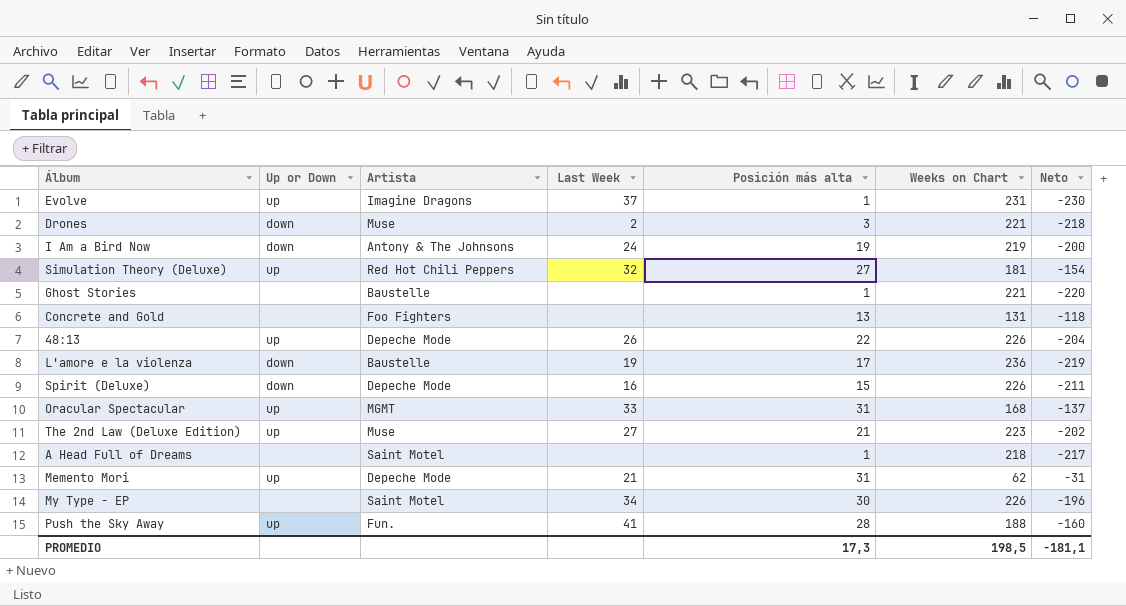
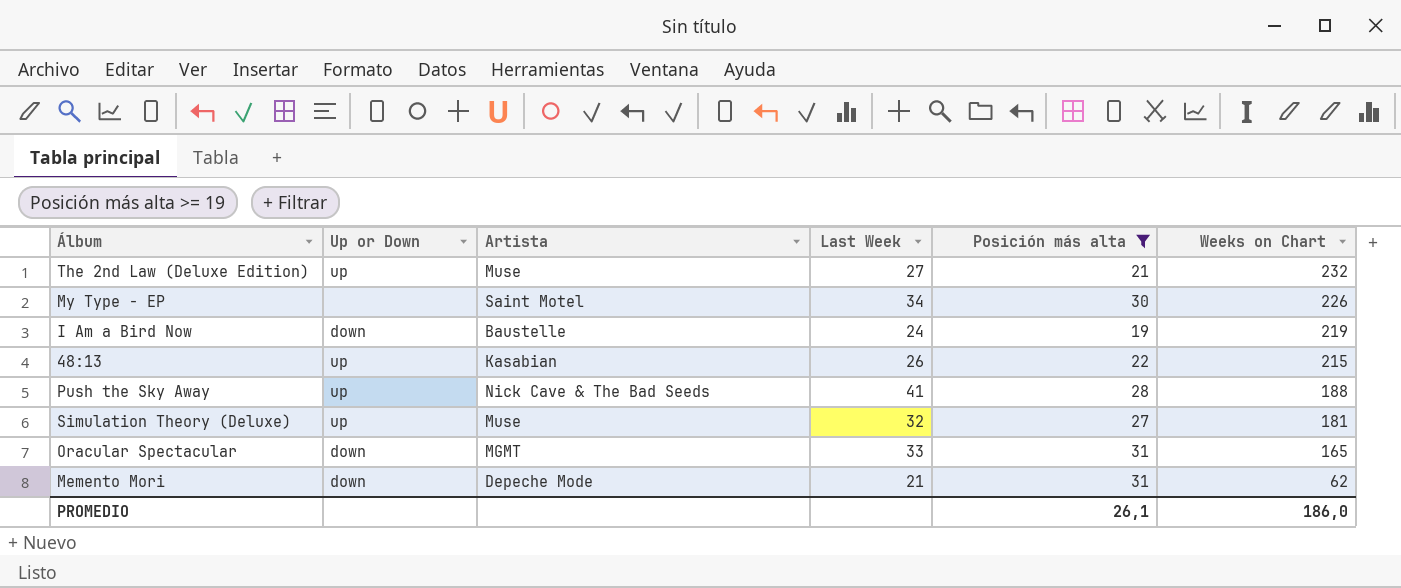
filter: none -> Posición más alta >= 19
row order: none -> Weeks on Chart descending
column Neto | formula: [Posición más alta] - [Weeks on Chart] -> none
The 2nd Law (Deluxe Edition) | Weeks on Chart: 223 -> 232
I Am a Bird Now | Artista: Antony & The Johnsons -> Baustelle
48:13 | Artista: Depeche Mode -> Kasabian
48:13 | Weeks on Chart: 226 -> 215
Push the Sky Away | Artista: Fun. -> Nick Cave & The Bad Seeds
Simulation Theory (Deluxe) | Artista: Red Hot Chili Peppers -> Muse
Oracular Spectacular | Up or Down: up -> down
Oracular Spectacular | Weeks on Chart: 168 -> 165
Memento Mori | Up or Down: up -> down
PROMEDIO | Posición más alta: 17,3 -> 26,1
PROMEDIO | Weeks on Chart: 198,5 -> 186,0

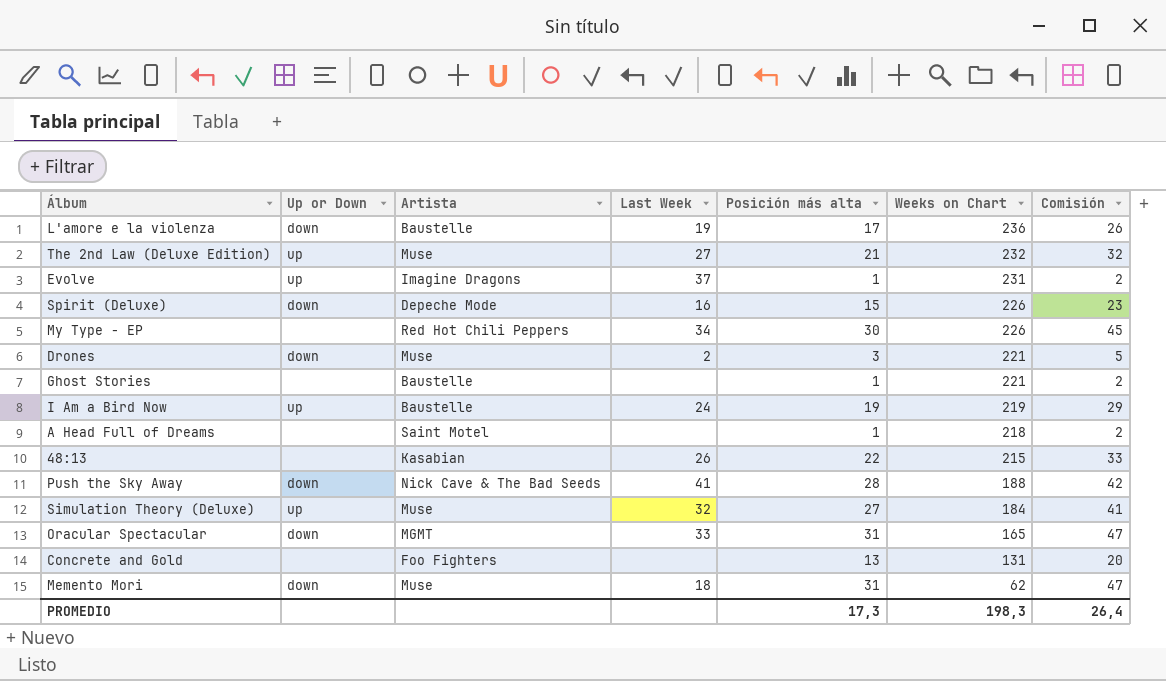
filter: Posición más alta >= 19 -> none
column Comisión | formula: none -> [Posición más alta] * 1,5
My Type - EP | Artista: Saint Motel -> Red Hot Chili Peppers
I Am a Bird Now | Up or Down: down -> up
48:13 | Up or Down: up -> none
Push the Sky Away | Up or Down: up -> down
Simulation Theory (Deluxe) | Weeks on Chart: 181 -> 184
Memento Mori | Artista: Depeche Mode -> Muse
Memento Mori | Last Week: 21 -> 18
PROMEDIO | Posición más alta: 26,1 -> 17,3
PROMEDIO | Weeks on Chart: 186,0 -> 198,3

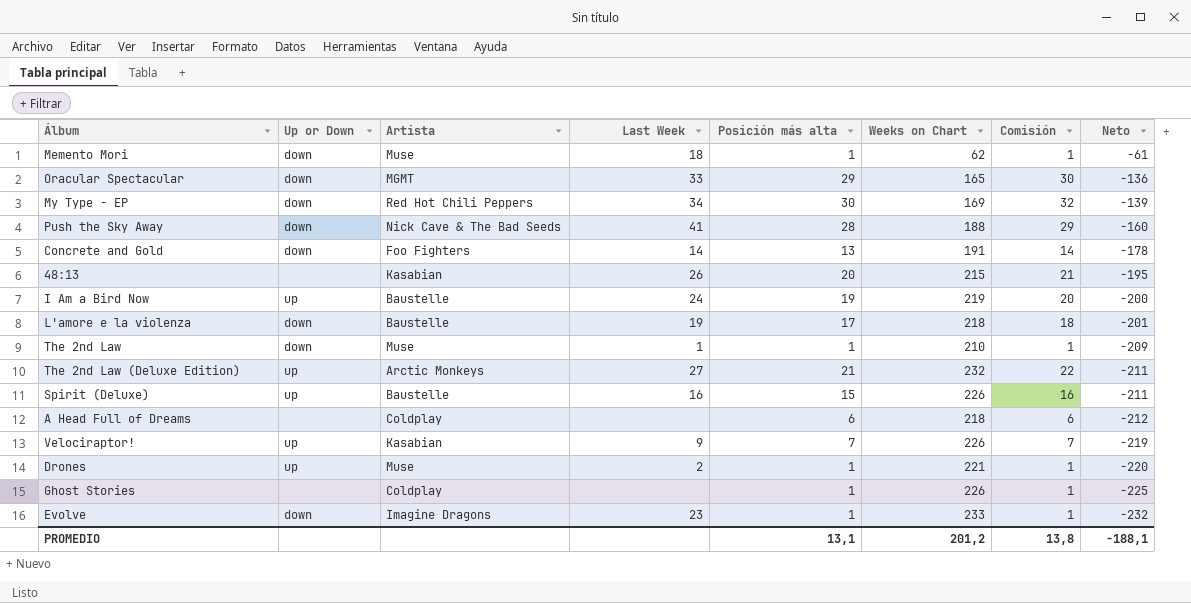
row order: Weeks on Chart descending -> Neto descending
column Comisión | formula: [Posición más alta] * 1,5 -> [Posición más alta] * 1,05
column Neto | formula: none -> [Posición más alta] - [Weeks on Chart]
row Simulation Theory (Deluxe): up | Muse | 32 | 27 | 184 | 41 -> none
Memento Mori | Posición más alta: 31 -> 1
Oracular Spectacular | Posición más alta: 31 -> 29
My Type - EP | Up or Down: none -> down
My Type - EP | Weeks on Chart: 226 -> 169
Concrete and Gold | Up or Down: none -> down
Concrete and Gold | Last Week: none -> 14
Concrete and Gold | Weeks on Chart: 131 -> 191
48:13 | Posición más alta: 22 -> 20
L'amore e la violenza | Weeks on Chart: 236 -> 218
row The 2nd Law: none -> down | Muse | 1 | 1 | 210 | 1 | -209
The 2nd Law (Deluxe Edition) | Artista: Muse -> Arctic Monkeys
Spirit (Deluxe) | Up or Down: down -> up
Spirit (Deluxe) | Artista: Depeche Mode -> Baustelle
A Head Full of Dreams | Artista: Saint Motel -> Coldplay
A Head Full of Dreams | Posición más alta: 1 -> 6
row Velociraptor!: none -> up | Kasabian | 9 | 7 | 226 | 7 | -219
Drones | Up or Down: down -> up
Drones | Posición más alta: 3 -> 1
Ghost Stories | Artista: Baustelle -> Coldplay
Ghost Stories | Weeks on Chart: 221 -> 226
Evolve | Up or Down: up -> down
Evolve | Last Week: 37 -> 23
Evolve | Weeks on Chart: 231 -> 233
PROMEDIO | Posición más alta: 17,3 -> 13,1
PROMEDIO | Weeks on Chart: 198,3 -> 201,2
PROMEDIO | Comisión: 26,4 -> 13,8

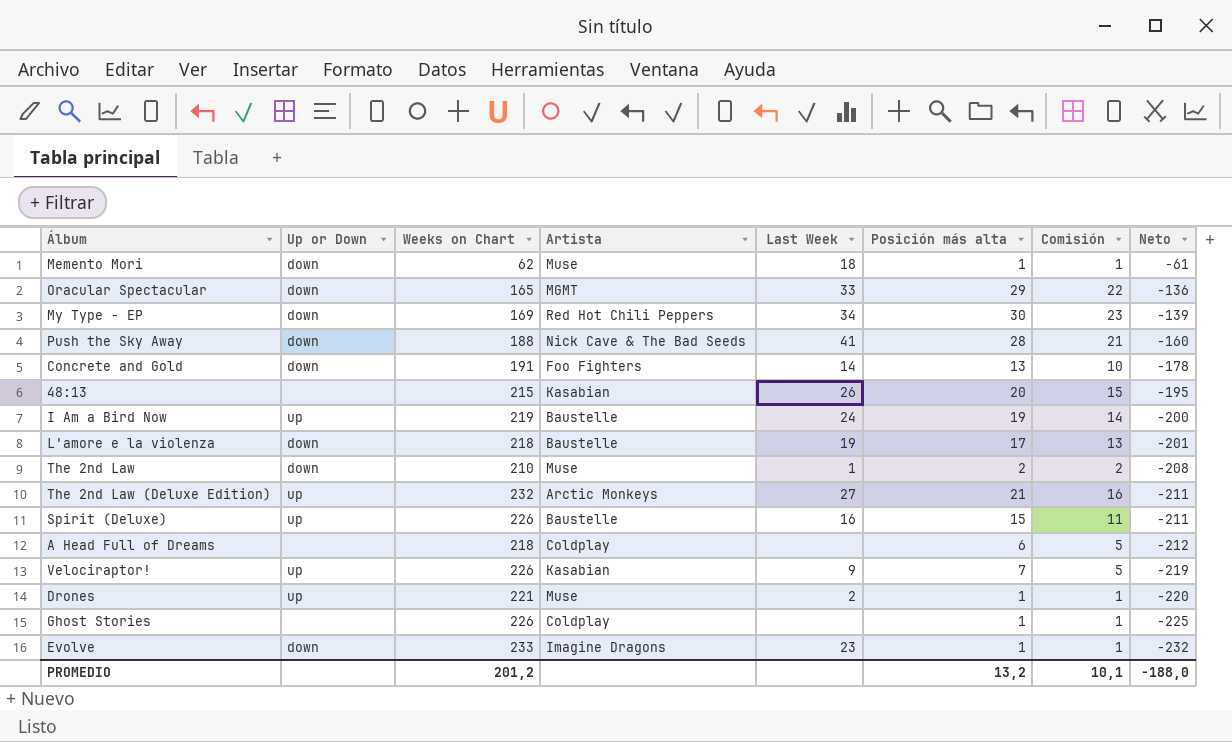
column Weeks on Chart | position: 6 -> 3
column Comisión | formula: [Posición más alta] * 1,05 -> [Posición más alta] * 0,75
The 2nd Law | Posición más alta: 1 -> 2
The 2nd Law | Neto: -209 -> -208
PROMEDIO | Posición más alta: 13,1 -> 13,2
PROMEDIO | Comisión: 13,8 -> 10,1
PROMEDIO | Neto: -188,1 -> -188,0

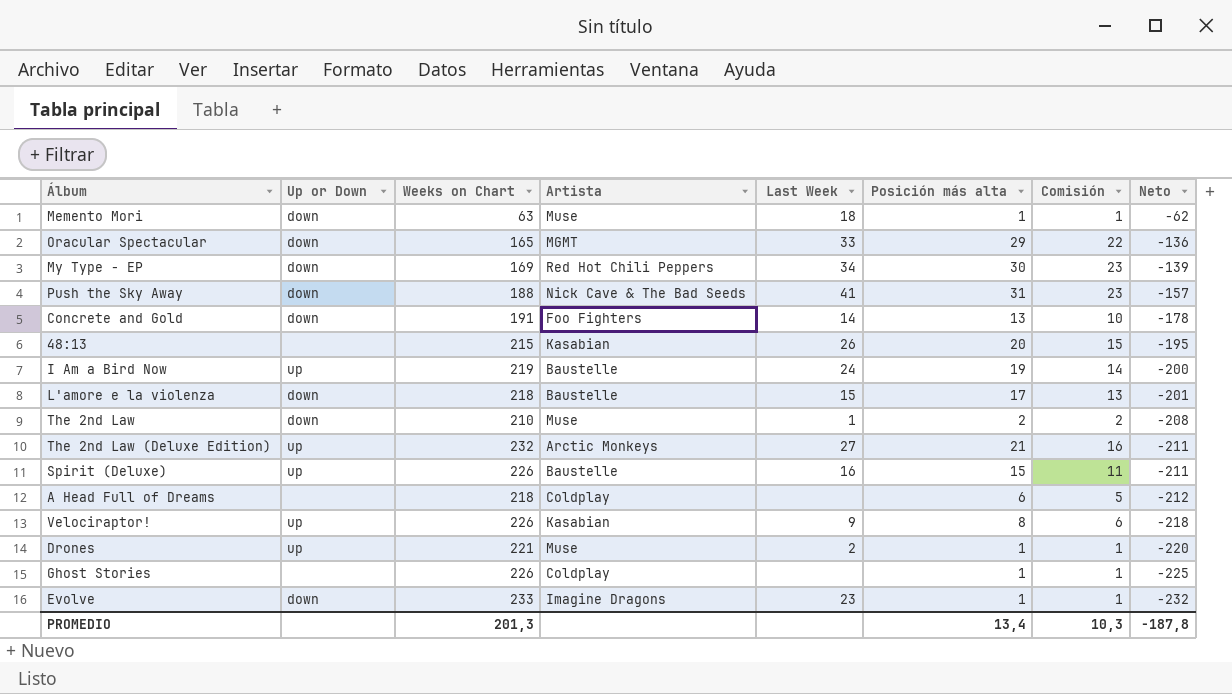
Memento Mori | Weeks on Chart: 62 -> 63
Memento Mori | Neto: -61 -> -62
Push the Sky Away | Posición más alta: 28 -> 31
Push the Sky Away | Comisión: 21 -> 23
Push the Sky Away | Neto: -160 -> -157
L'amore e la violenza | Last Week: 19 -> 15
Velociraptor! | Posición más alta: 7 -> 8
Velociraptor! | Comisión: 5 -> 6
Velociraptor! | Neto: -219 -> -218
PROMEDIO | Weeks on Chart: 201,2 -> 201,3
PROMEDIO | Posición más alta: 13,2 -> 13,4
PROMEDIO | Comisión: 10,1 -> 10,3
PROMEDIO | Neto: -188,0 -> -187,8

